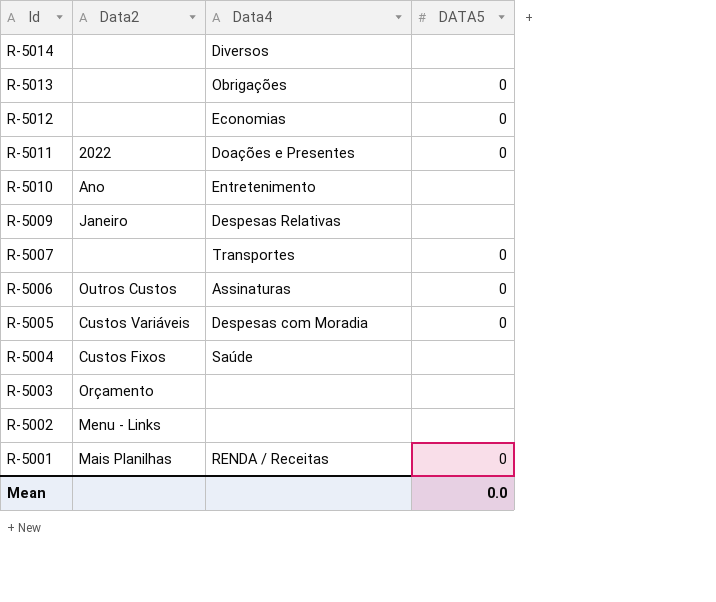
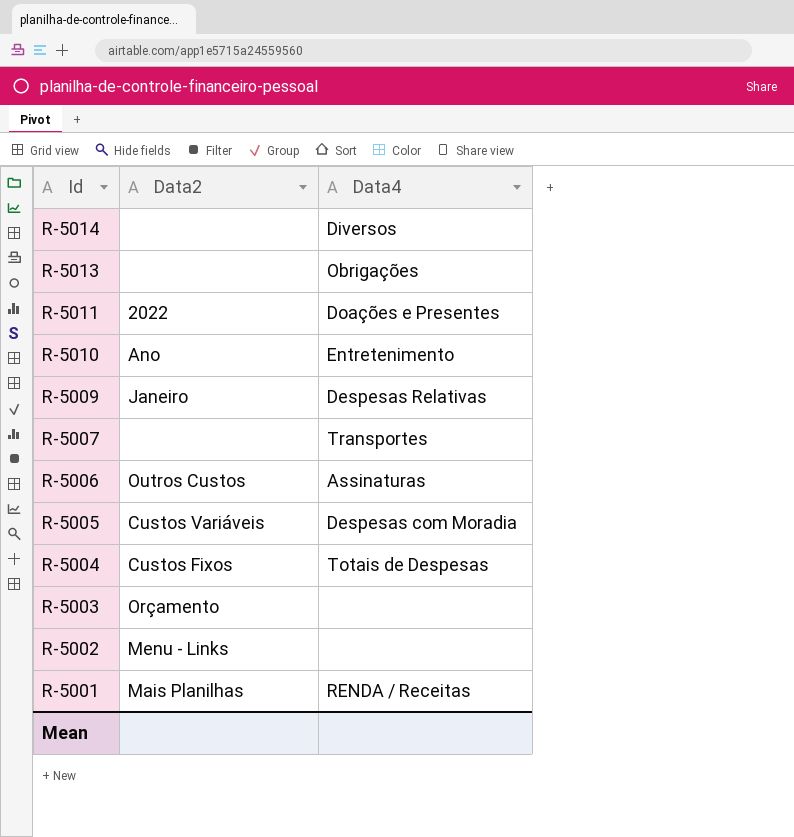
column DATA5 | position: 4 -> none
row R-5012: none | Economias | 0 -> none
R-5004 | Data4: Saúde -> Totais de Despesas

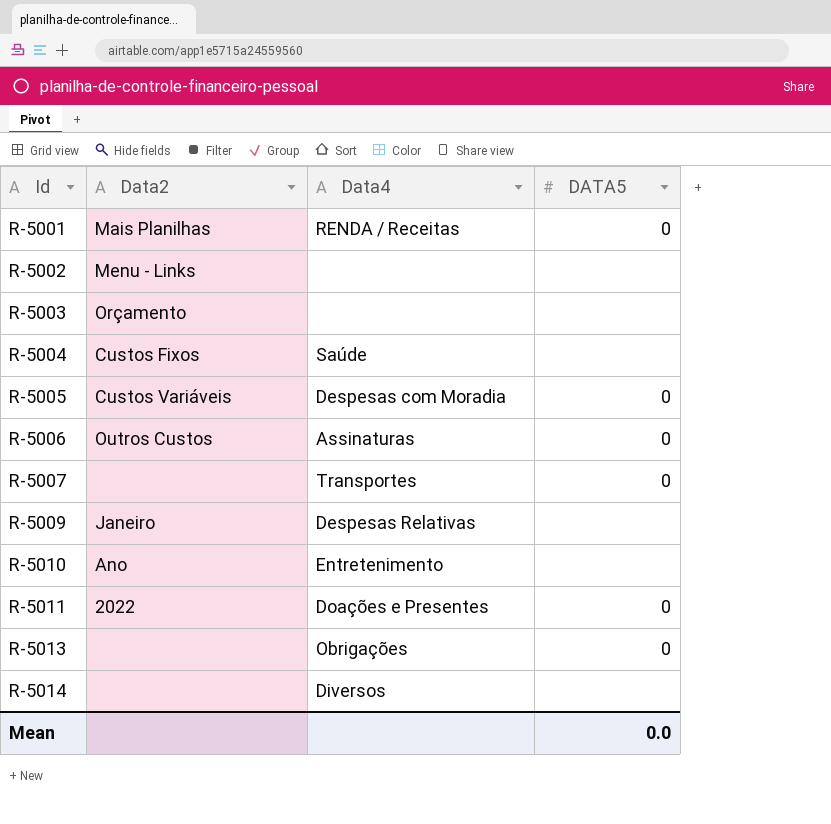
row order: Id descending -> Id ascending
column DATA5 | position: none -> 4
R-5004 | Data4: Totais de Despesas -> Saúde

